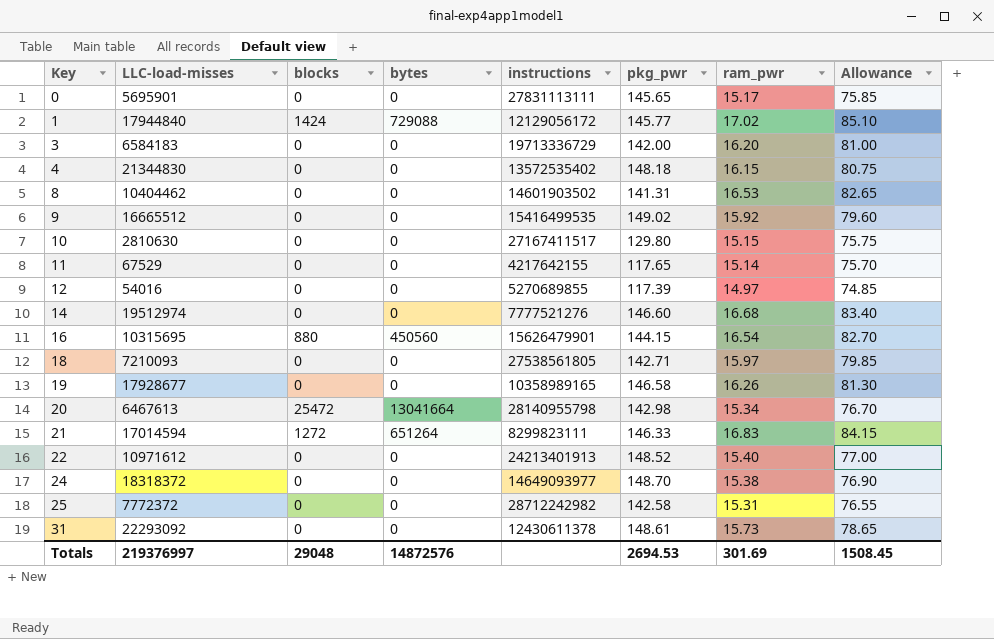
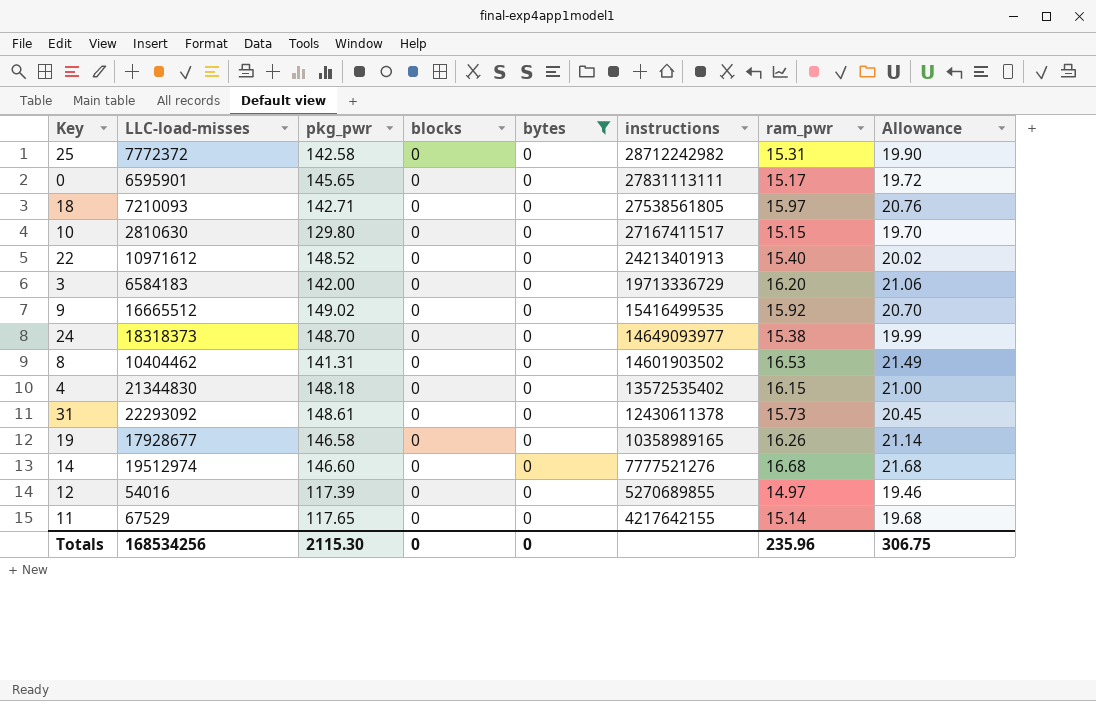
filter: none -> bytes = 0
row order: Key ascending -> instructions descending
column pkg_pwr | position: 6 -> 3
column Allowance | formula: [ram_pwr] * 5 -> [ram_pwr] * 1.3
0 | LLC-load-misses: 5695901 -> 6595901
24 | LLC-load-misses: 18318372 -> 18318373
Totals | LLC-load-misses: 219376997 -> 168534256
Totals | pkg_pwr: 2694.53 -> 2115.30
Totals | blocks: 29048 -> 0
Totals | bytes: 14872576 -> 0
Totals | ram_pwr: 301.69 -> 235.96
Totals | Allowance: 1508.45 -> 306.75

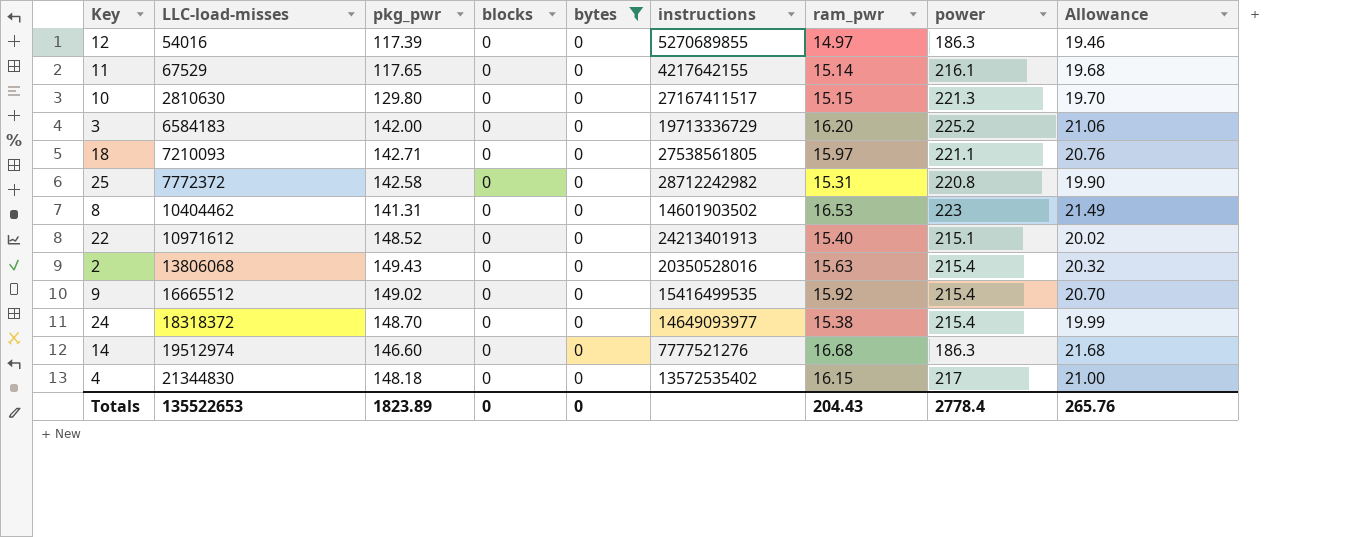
row order: instructions descending -> LLC-load-misses ascending
column power | position: none -> 8
row 0: 6595901 | 145.65 | 0 | 0 | 27831113111 | 15.17 | 19.72 -> none
row 31: 22293092 | 148.61 | 0 | 0 | 12430611378 | 15.73 | 20.45 -> none
row 19: 17928677 | 146.58 | 0 | 0 | 10358989165 | 16.26 | 21.14 -> none
row 2: none -> 13806068 | 149.43 | 0 | 0 | 20350528016 | 15.63 | 215.4 | 20.32
24 | LLC-load-misses: 18318373 -> 18318372
Totals | LLC-load-misses: 168534256 -> 135522653
Totals | pkg_pwr: 2115.30 -> 1823.89
Totals | ram_pwr: 235.96 -> 204.43
Totals | Allowance: 306.75 -> 265.76

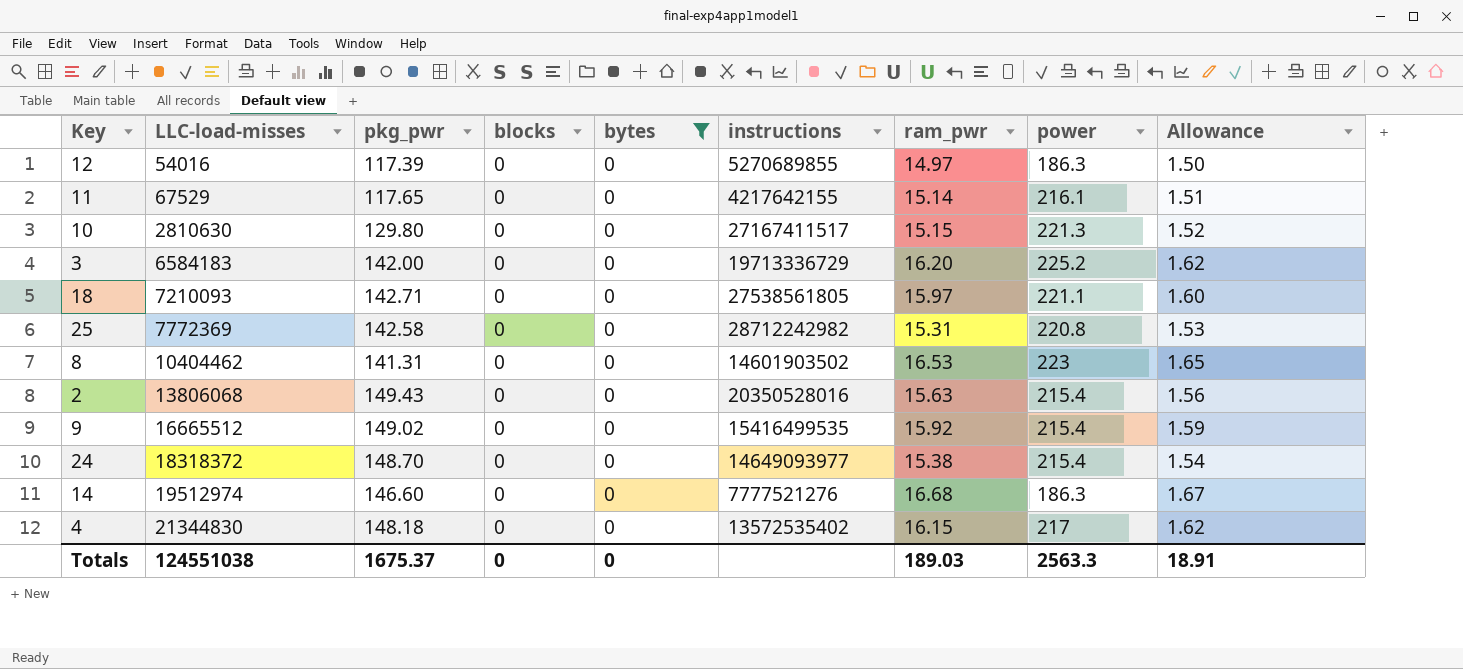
column Allowance | formula: [ram_pwr] * 1.3 -> [ram_pwr] * 0.1
row 22: 10971612 | 148.52 | 0 | 0 | 24213401913 | 15.40 | 215.1 | 20.02 -> none
25 | LLC-load-misses: 7772372 -> 7772369
Totals | LLC-load-misses: 135522653 -> 124551038
Totals | pkg_pwr: 1823.89 -> 1675.37
Totals | ram_pwr: 204.43 -> 189.03
Totals | power: 2778.4 -> 2563.3
Totals | Allowance: 265.76 -> 18.91

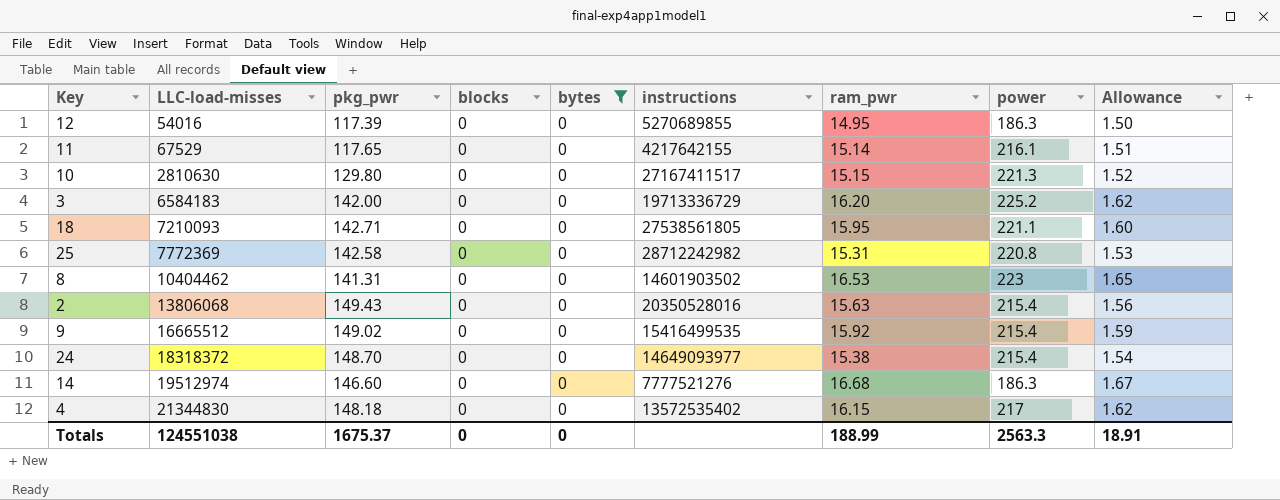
12 | ram_pwr: 14.97 -> 14.95
18 | ram_pwr: 15.97 -> 15.95
Totals | ram_pwr: 189.03 -> 188.99

